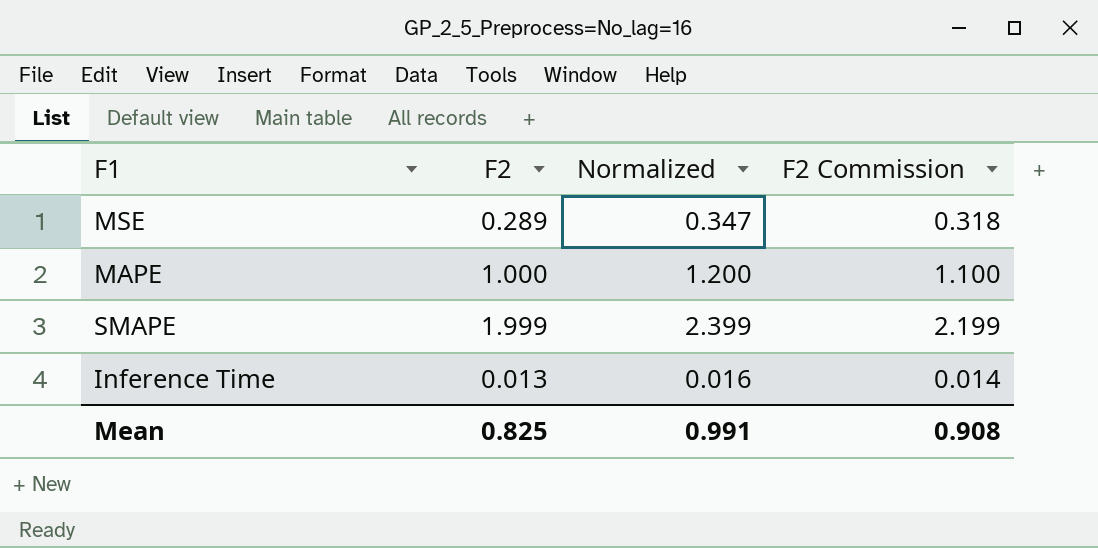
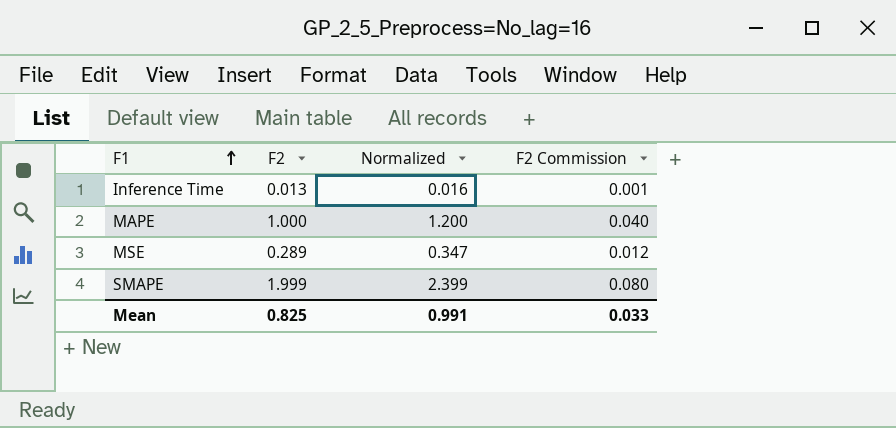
row order: none -> F1 ascending
column F2 Commission | formula: [F2] * 1.1 -> [F2] * 0.04
Mean | F2 Commission: 0.908 -> 0.033

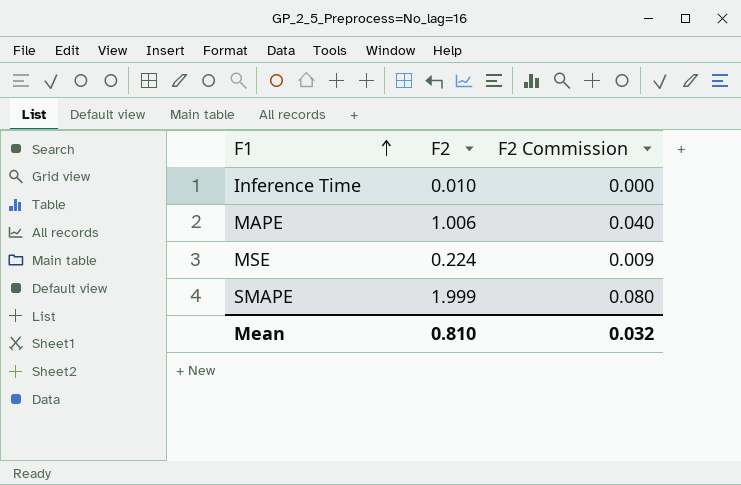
column Normalized | formula: [F2] * 1.2 -> none
Inference Time | F2: 0.013 -> 0.010
Inference Time | F2 Commission: 0.001 -> 0.000
MAPE | F2: 1.000 -> 1.006
MSE | F2: 0.289 -> 0.224
MSE | F2 Commission: 0.012 -> 0.009
Mean | F2: 0.825 -> 0.810
Mean | F2 Commission: 0.033 -> 0.032

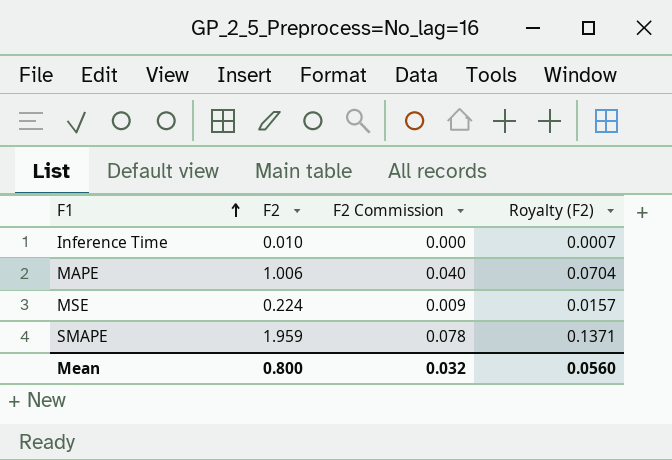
column Royalty (F2) | formula: none -> [F2] * 0.07
SMAPE | F2: 1.999 -> 1.959
SMAPE | F2 Commission: 0.080 -> 0.078
Mean | F2: 0.810 -> 0.800

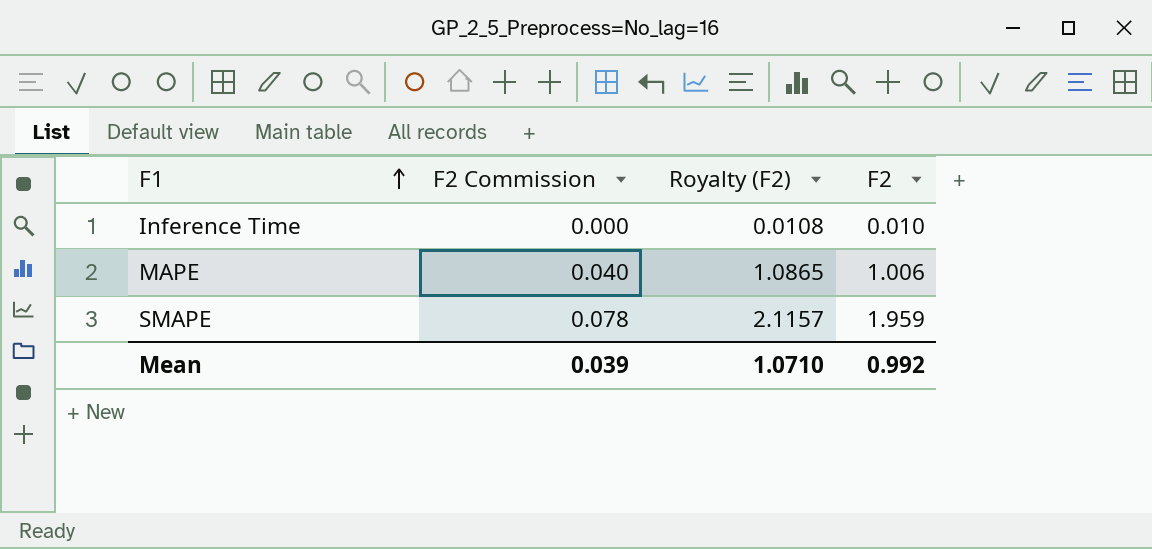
column Royalty (F2) | formula: [F2] * 0.07 -> [F2] * 1.08
column F2 | position: 2 -> 4
row MSE: 0.224 | 0.009 | 0.0157 -> none
Mean | F2 Commission: 0.032 -> 0.039
Mean | Royalty (F2): 0.0560 -> 1.0710
Mean | F2: 0.800 -> 0.992

